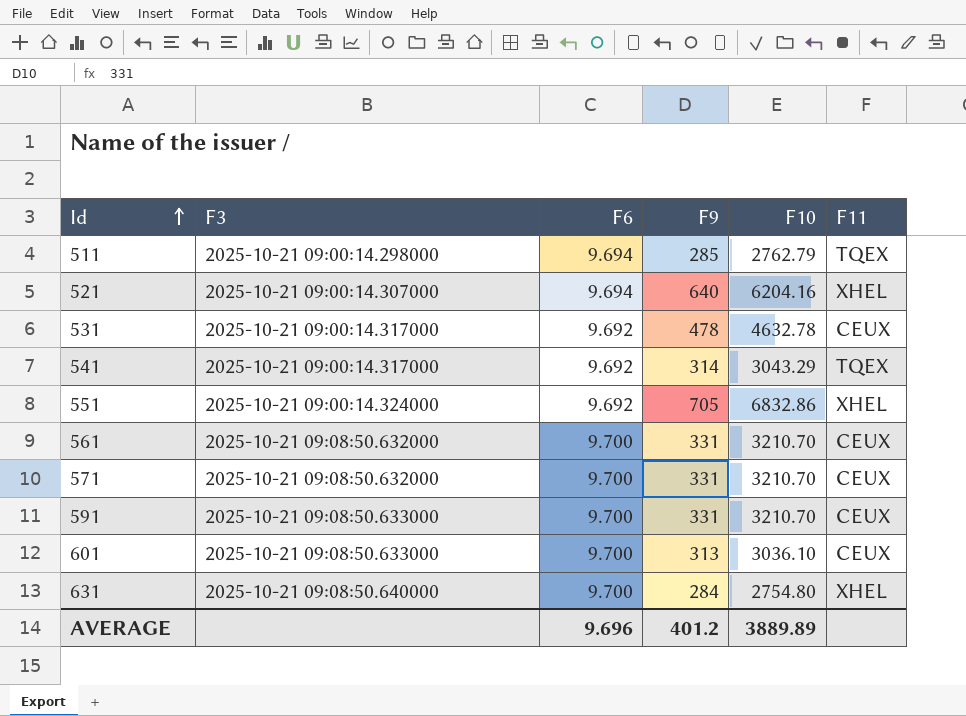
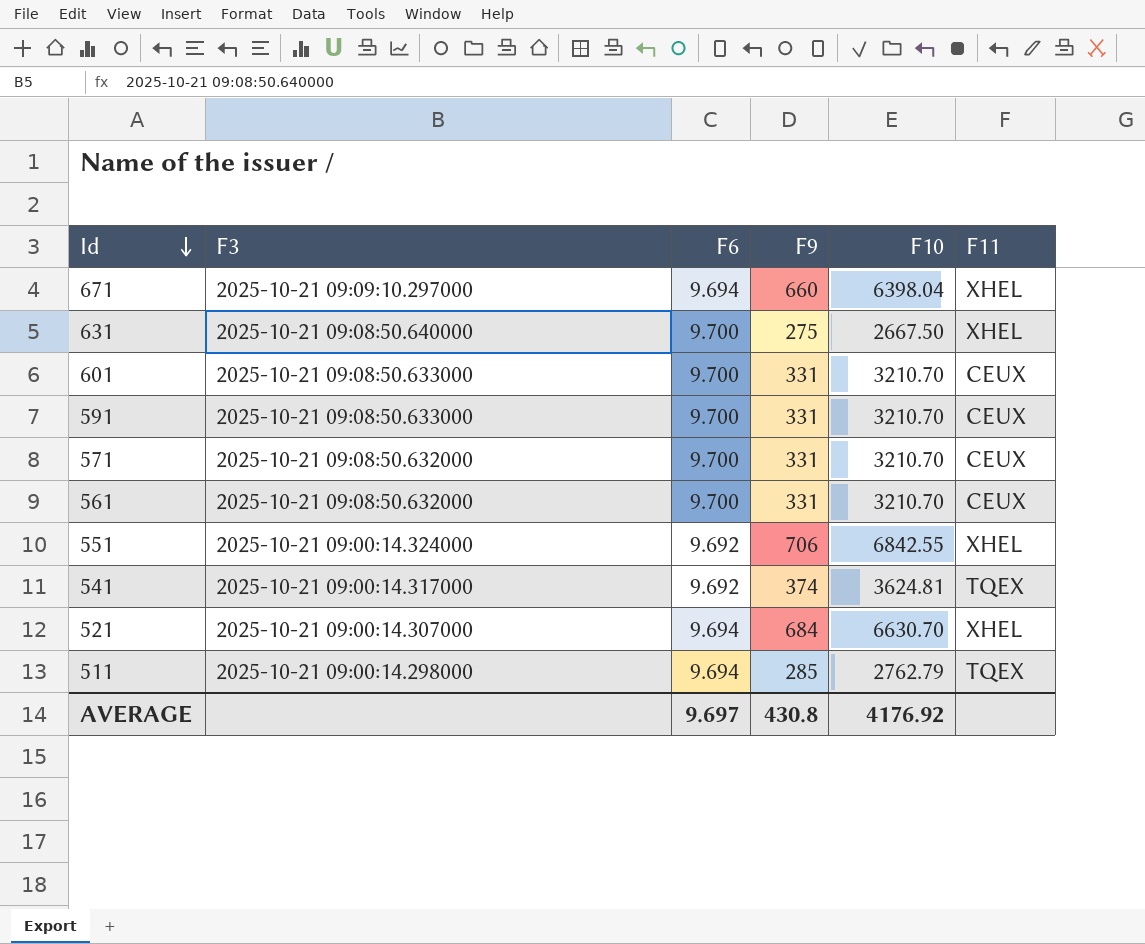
row order: Id ascending -> Id descending
row 531: 2025-10-21 09:00:14.317000 | 9.692 | 478 | 4632.78 | CEUX -> none
row 671: none -> 2025-10-21 09:09:10.297000 | 9.694 | 660 | 6398.04 | XHEL
631 | F9: 284 -> 275
631 | F10: 2754.80 -> 2667.50
601 | F9: 313 -> 331
601 | F10: 3036.10 -> 3210.70
551 | F9: 705 -> 706
551 | F10: 6832.86 -> 6842.55
541 | F9: 314 -> 374
541 | F10: 3043.29 -> 3624.81
521 | F9: 640 -> 684
521 | F10: 6204.16 -> 6630.70
AVERAGE | F6: 9.696 -> 9.697
AVERAGE | F9: 401.2 -> 430.8
AVERAGE | F10: 3889.89 -> 4176.92

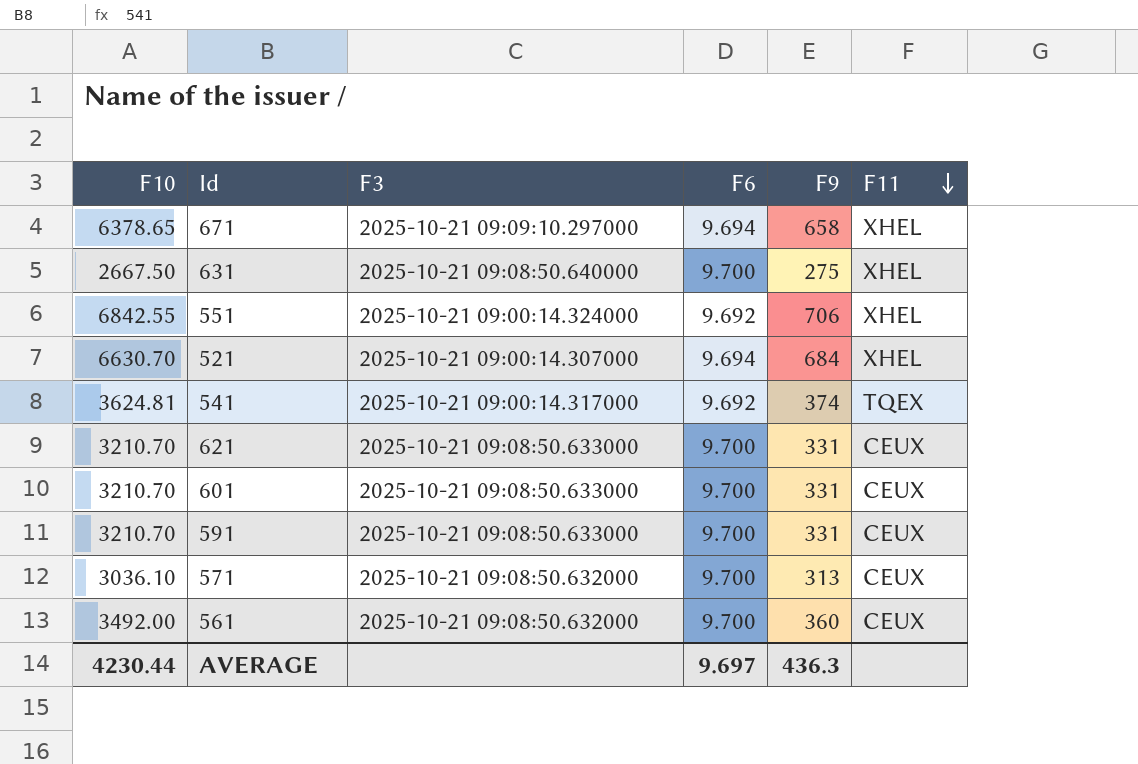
row order: Id descending -> F11 descending
column F10 | position: 5 -> 1
row 511: 2025-10-21 09:00:14.298000 | 9.694 | 285 | 2762.79 | TQEX -> none
671 | F10: 6398.04 -> 6378.65
671 | F9: 660 -> 658
row 621: none -> 3210.70 | 2025-10-21 09:08:50.633000 | 9.700 | 331 | CEUX
571 | F10: 3210.70 -> 3036.10
571 | F9: 331 -> 313
561 | F10: 3210.70 -> 3492.00
561 | F9: 331 -> 360
AVERAGE | F10: 4176.92 -> 4230.44
AVERAGE | F9: 430.8 -> 436.3

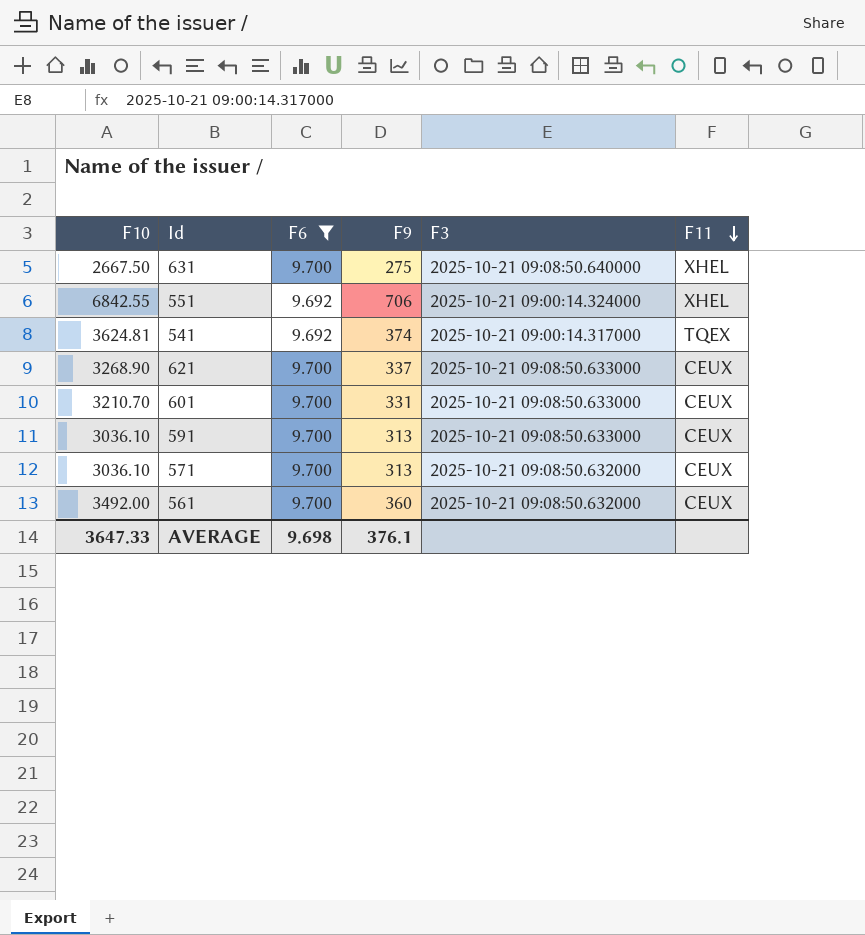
filter: none -> F6 != 9.694
column F3 | position: 3 -> 5
621 | F10: 3210.70 -> 3268.90
621 | F9: 331 -> 337
591 | F10: 3210.70 -> 3036.10
591 | F9: 331 -> 313
AVERAGE | F10: 4230.44 -> 3647.33
AVERAGE | F6: 9.697 -> 9.698
AVERAGE | F9: 436.3 -> 376.1

